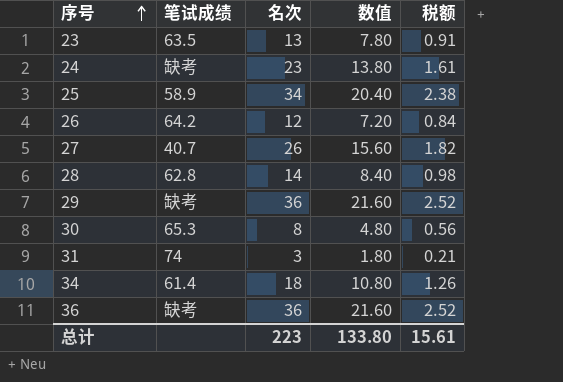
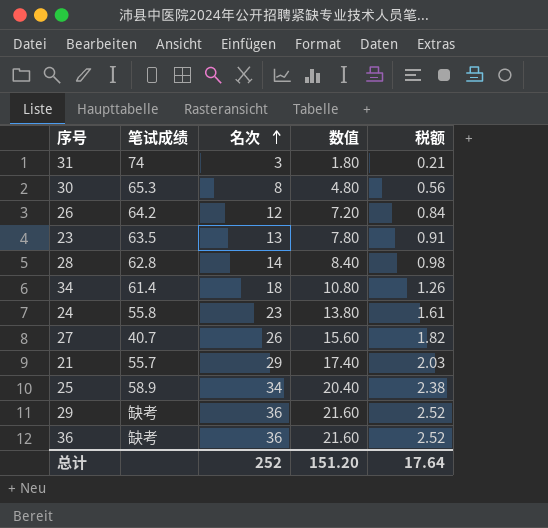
row order: 序号 ascending -> 名次 ascending
24 | 笔试成绩: 缺考 -> 55.8
row 21: none -> 55.7 | 29 | 17.40 | 2.03
总计 | 名次: 223 -> 252
总计 | 数值: 133.80 -> 151.20
总计 | 税额: 15.61 -> 17.64

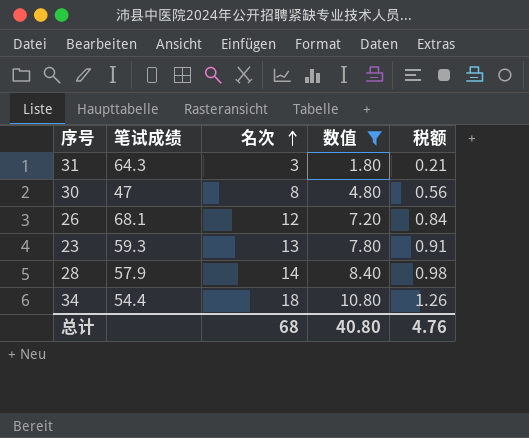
filter: none -> 数值 <= 10.80
31 | 笔试成绩: 74 -> 64.3
30 | 笔试成绩: 65.3 -> 47
26 | 笔试成绩: 64.2 -> 68.1
23 | 笔试成绩: 63.5 -> 59.3
28 | 笔试成绩: 62.8 -> 57.9
34 | 笔试成绩: 61.4 -> 54.4
总计 | 名次: 252 -> 68
总计 | 数值: 151.20 -> 40.80
总计 | 税额: 17.64 -> 4.76

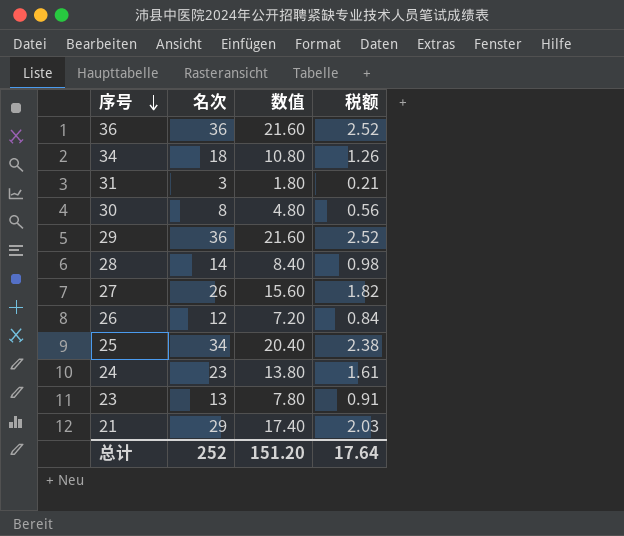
filter: 数值 <= 10.80 -> none
row order: 名次 ascending -> 序号 descending
column 笔试成绩 | position: 2 -> none
总计 | 名次: 68 -> 252
总计 | 数值: 40.80 -> 151.20
总计 | 税额: 4.76 -> 17.64

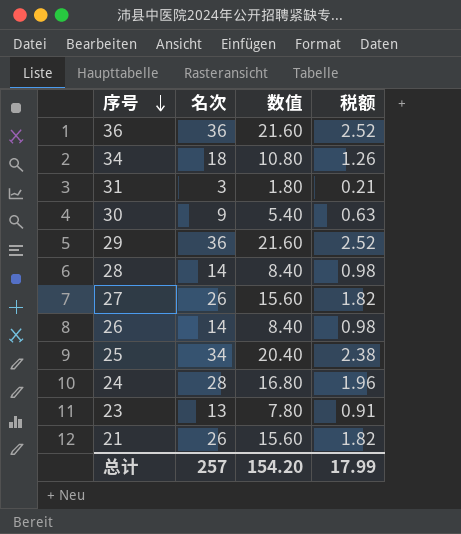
30 | 名次: 8 -> 9
30 | 数值: 4.80 -> 5.40
30 | 税额: 0.56 -> 0.63
26 | 名次: 12 -> 14
26 | 数值: 7.20 -> 8.40
26 | 税额: 0.84 -> 0.98
24 | 名次: 23 -> 28
24 | 数值: 13.80 -> 16.80
24 | 税额: 1.61 -> 1.96
21 | 名次: 29 -> 26
21 | 数值: 17.40 -> 15.60
21 | 税额: 2.03 -> 1.82
总计 | 名次: 252 -> 257
总计 | 数值: 151.20 -> 154.20
总计 | 税额: 17.64 -> 17.99

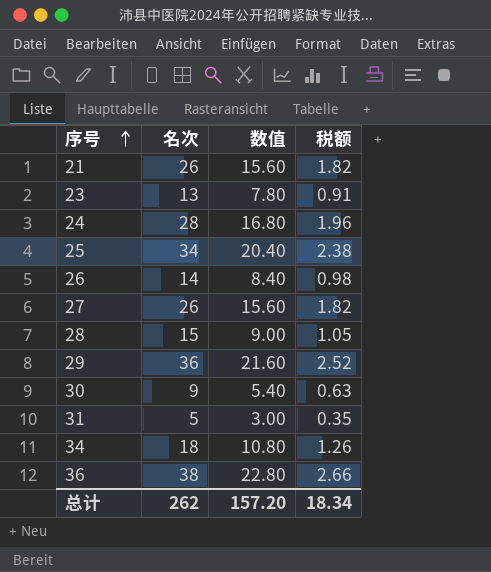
row order: 序号 descending -> 序号 ascending
28 | 名次: 14 -> 15
28 | 数值: 8.40 -> 9.00
28 | 税额: 0.98 -> 1.05
31 | 名次: 3 -> 5
31 | 数值: 1.80 -> 3.00
31 | 税额: 0.21 -> 0.35
36 | 名次: 36 -> 38
36 | 数值: 21.60 -> 22.80
36 | 税额: 2.52 -> 2.66
总计 | 名次: 257 -> 262
总计 | 数值: 154.20 -> 157.20
总计 | 税额: 17.99 -> 18.34

